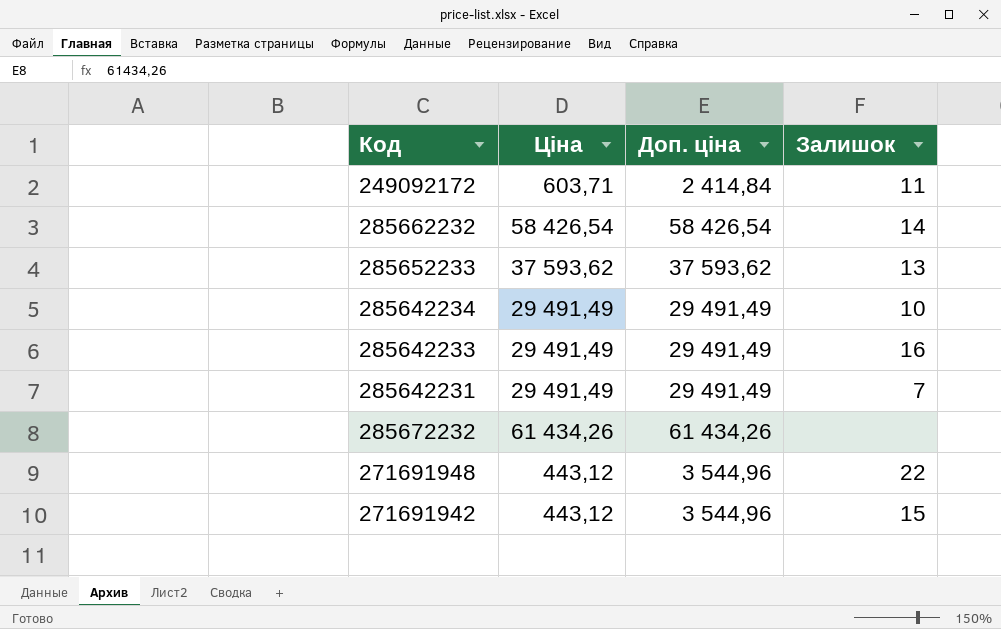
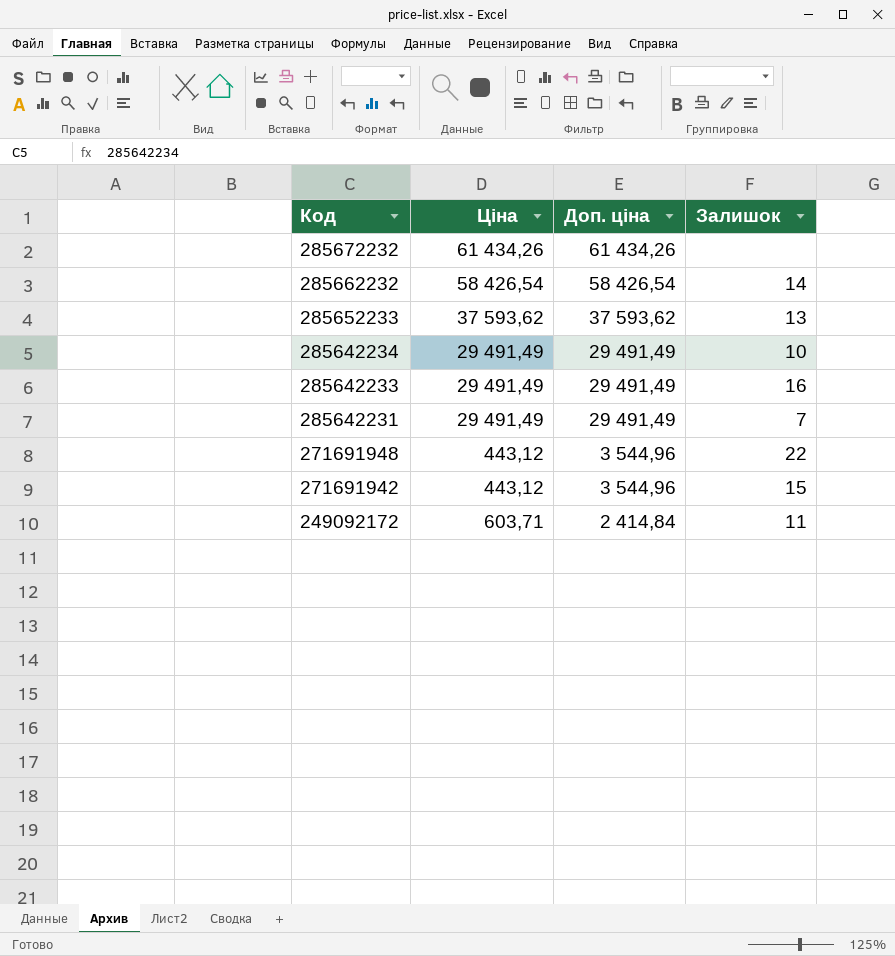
row order: none -> Код descending

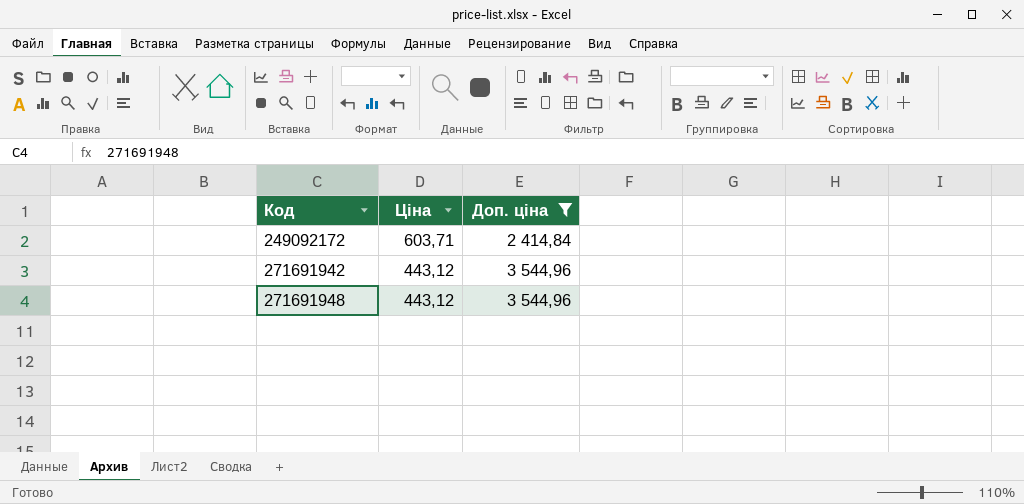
filter: none -> Доп. ціна <= 3 544,96
row order: Код descending -> Код ascending
column Залишок | position: 4 -> none

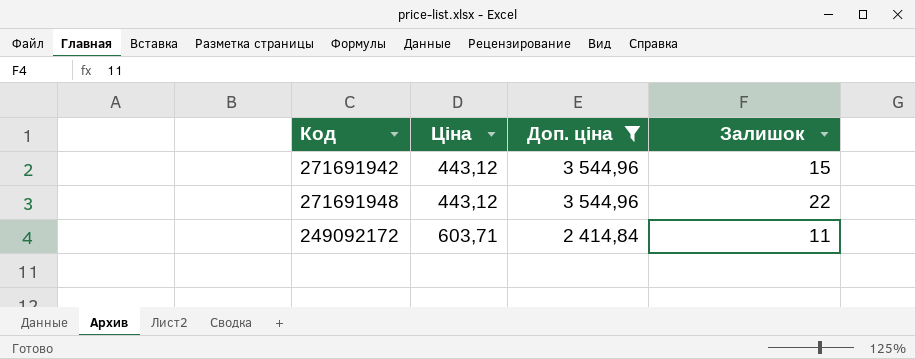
row order: Код ascending -> Ціна ascending
column Залишок | position: none -> 4

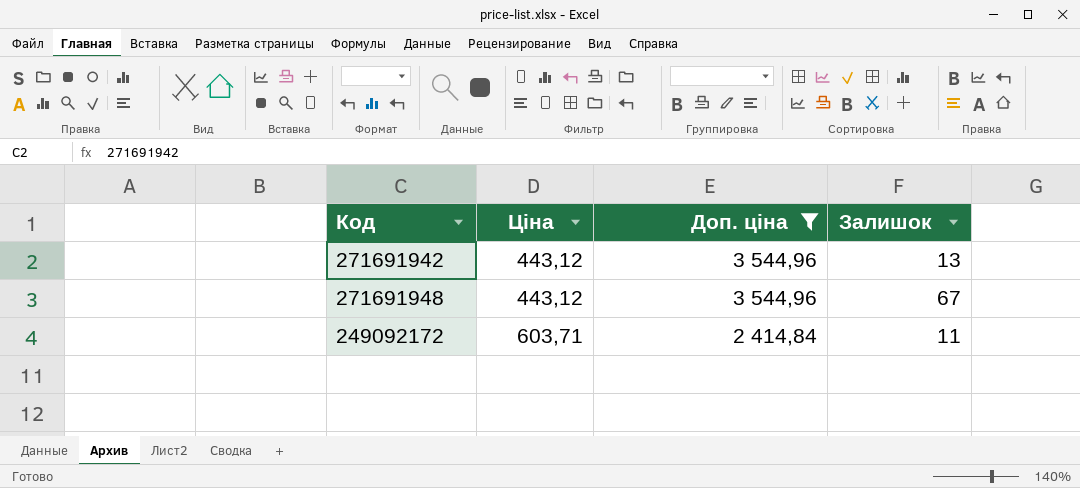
271691942 | Залишок: 15 -> 13
271691948 | Залишок: 22 -> 67

